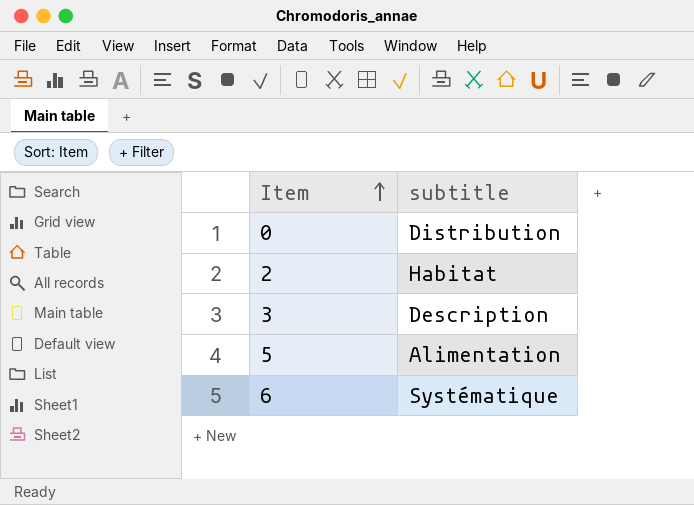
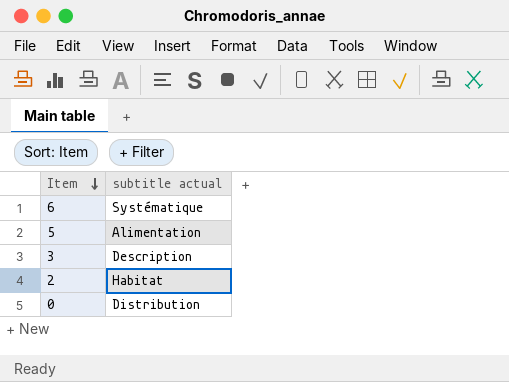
row order: Item ascending -> Item descending
column name: subtitle -> subtitle actual

